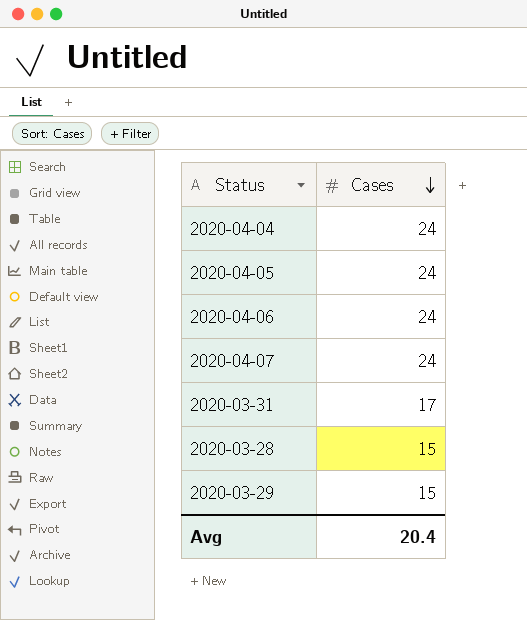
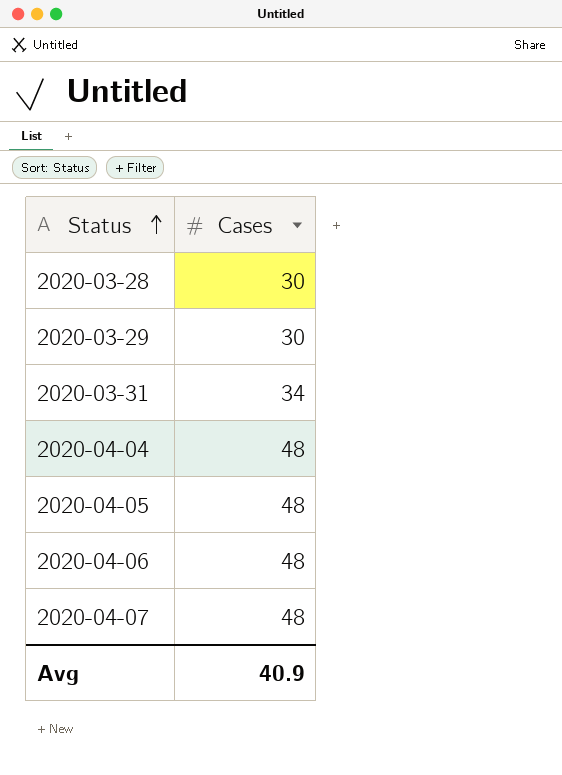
row order: Cases descending -> Status ascending
2020-03-28 | Cases: 15 -> 30
2020-03-29 | Cases: 15 -> 30
2020-03-31 | Cases: 17 -> 34
2020-04-04 | Cases: 24 -> 48
2020-04-05 | Cases: 24 -> 48
2020-04-06 | Cases: 24 -> 48
2020-04-07 | Cases: 24 -> 48
Avg | Cases: 20.4 -> 40.9

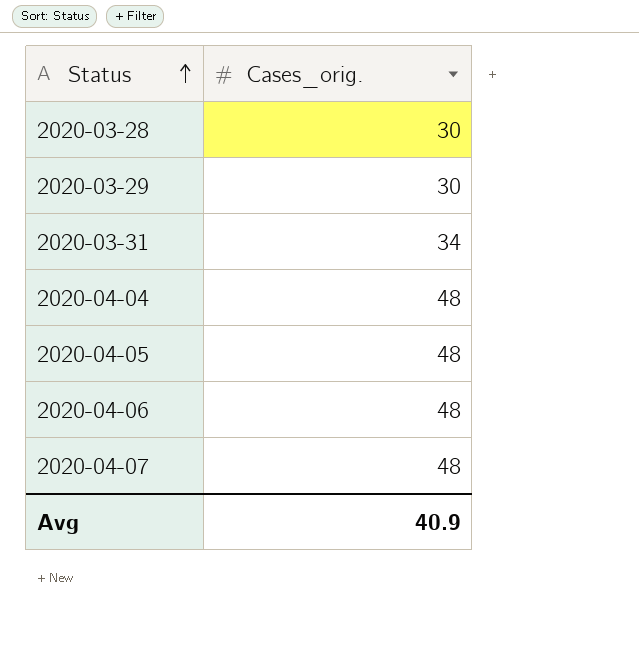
column name: Cases -> Cases_orig.

